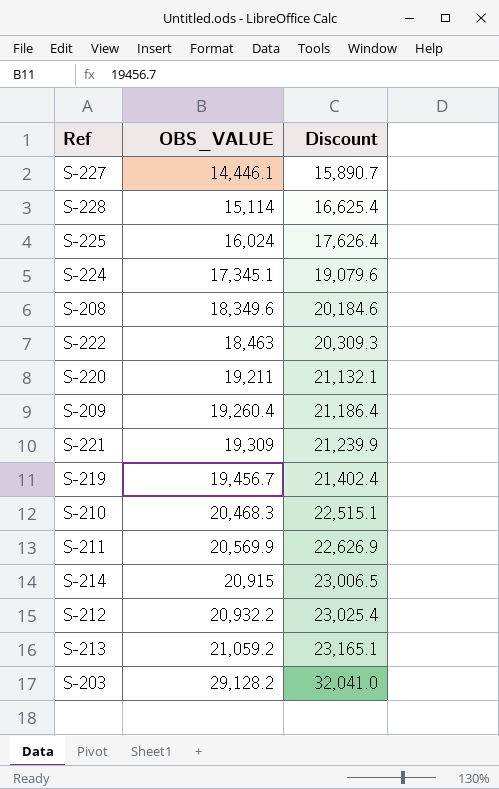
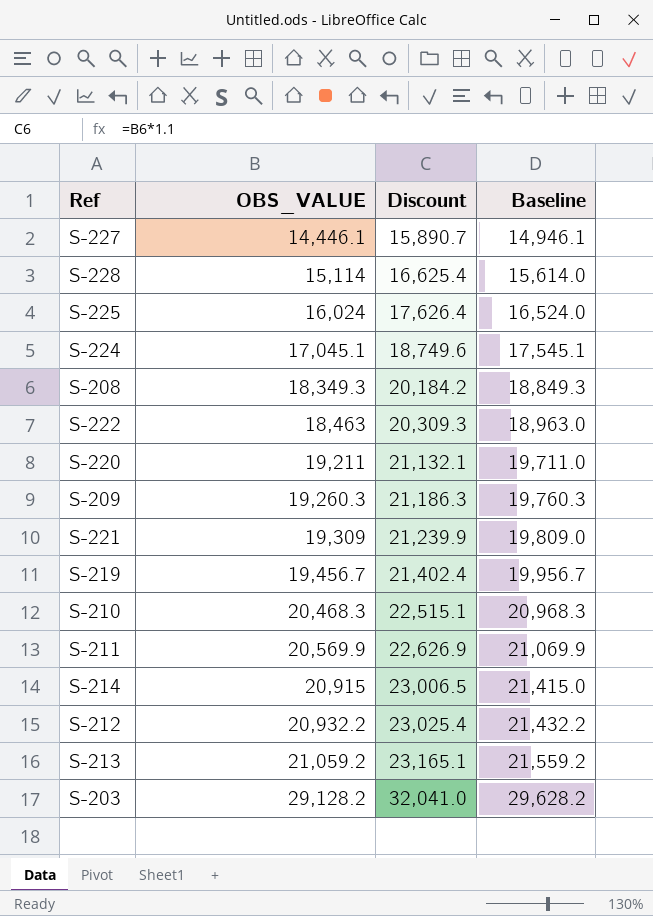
column Baseline | formula: none -> [OBS_VALUE] + 500
S-224 | OBS_VALUE: 17,345.1 -> 17,045.1
S-224 | Discount: 19,079.6 -> 18,749.6
S-208 | OBS_VALUE: 18,349.6 -> 18,349.3
S-208 | Discount: 20,184.6 -> 20,184.2
S-209 | OBS_VALUE: 19,260.4 -> 19,260.3
S-209 | Discount: 21,186.4 -> 21,186.3

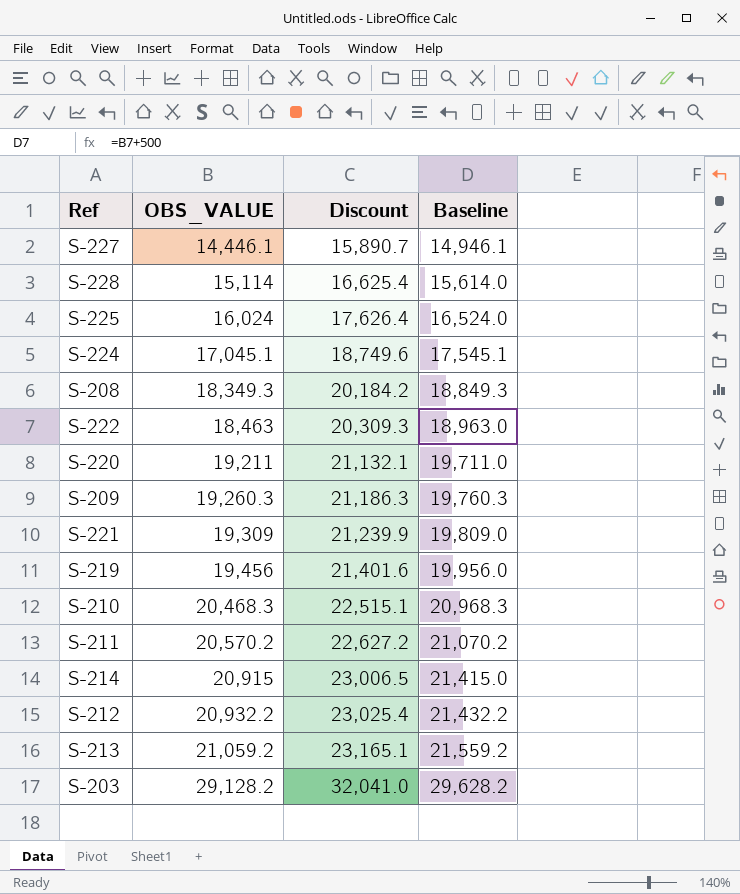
S-219 | OBS_VALUE: 19,456.7 -> 19,456
S-219 | Discount: 21,402.4 -> 21,401.6
S-219 | Baseline: 19,956.7 -> 19,956.0
S-211 | OBS_VALUE: 20,569.9 -> 20,570.2
S-211 | Discount: 22,626.9 -> 22,627.2
S-211 | Baseline: 21,069.9 -> 21,070.2

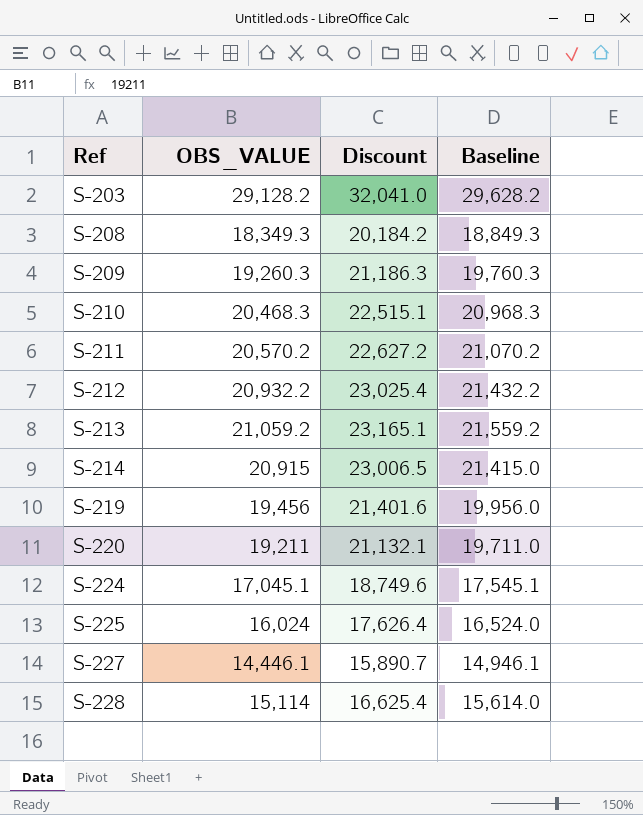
row order: OBS_VALUE ascending -> Ref ascending
row S-222: 18,463 | 20,309.3 | 18,963.0 -> none
row S-221: 19,309 | 21,239.9 | 19,809.0 -> none

